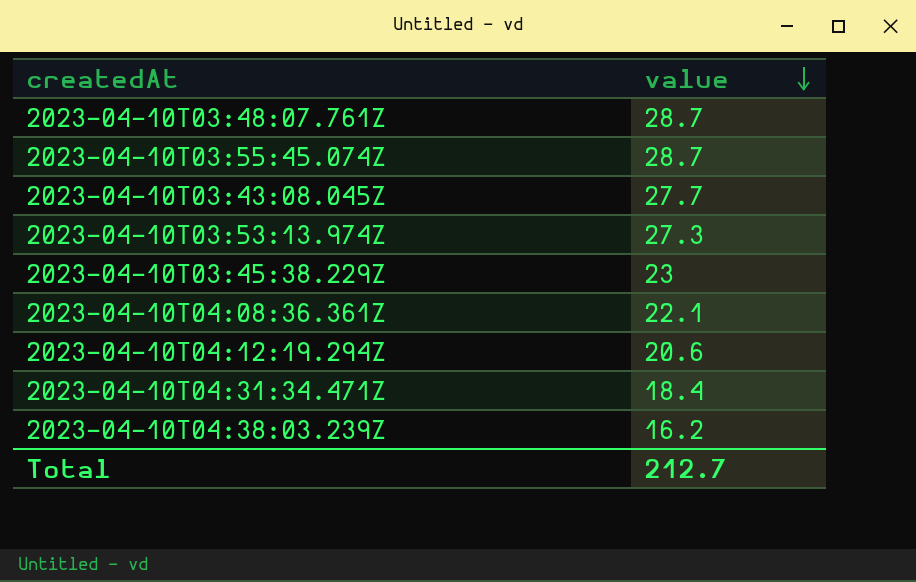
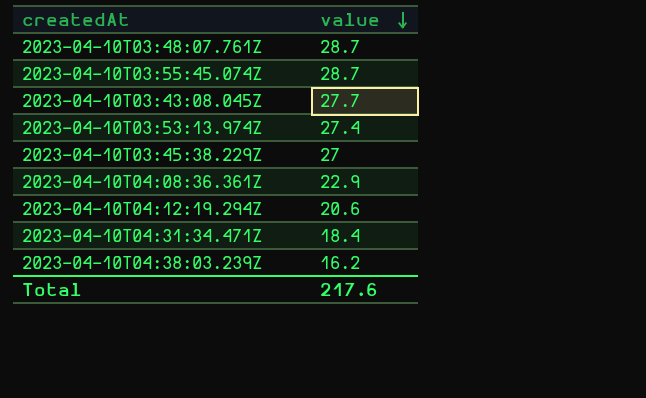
2023-04-10T03:53:13.974Z | value: 27.3 -> 27.4
2023-04-10T03:45:38.229Z | value: 23 -> 27
2023-04-10T04:08:36.361Z | value: 22.1 -> 22.9
Total | value: 212.7 -> 217.6

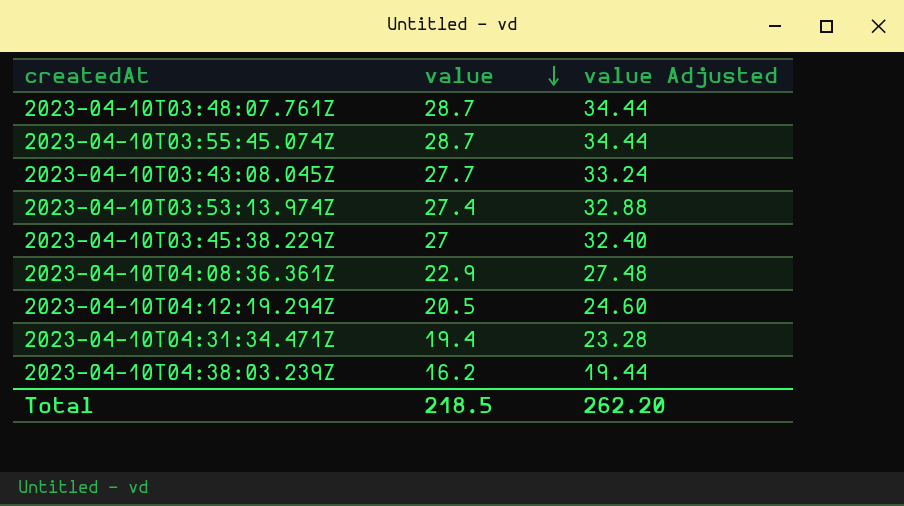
column value Adjusted | formula: none -> [value] * 1.2
2023-04-10T04:12:19.294Z | value: 20.6 -> 20.5
2023-04-10T04:31:34.471Z | value: 18.4 -> 19.4
Total | value: 217.6 -> 218.5

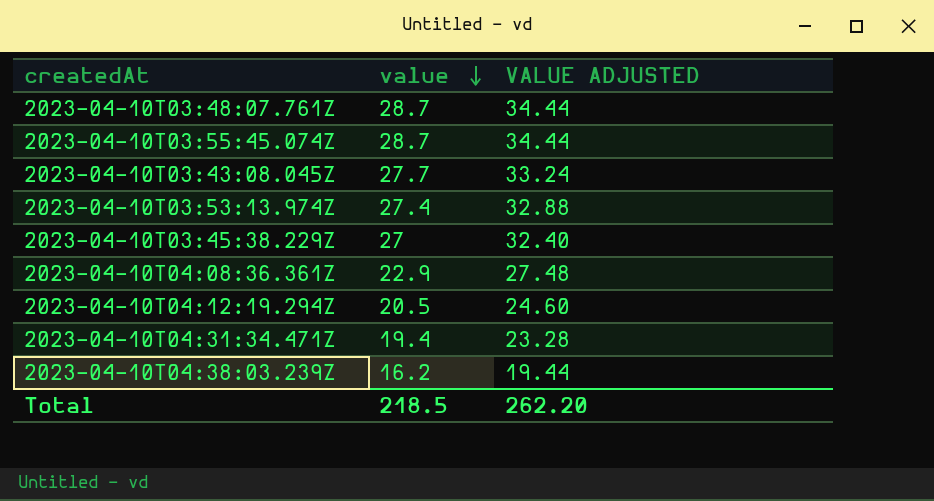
column name: value Adjusted -> VALUE ADJUSTED

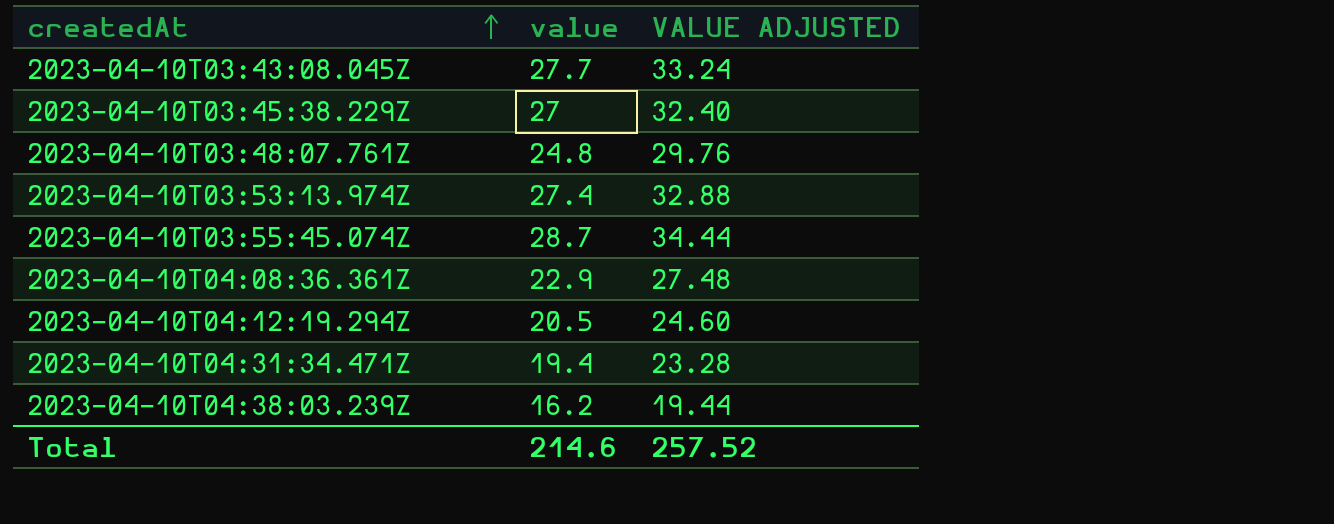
row order: value descending -> createdAt ascending
2023-04-10T03:48:07.761Z | value: 28.7 -> 24.8
2023-04-10T03:48:07.761Z | VALUE ADJUSTED: 34.44 -> 29.76
Total | value: 218.5 -> 214.6
Total | VALUE ADJUSTED: 262.20 -> 257.52

